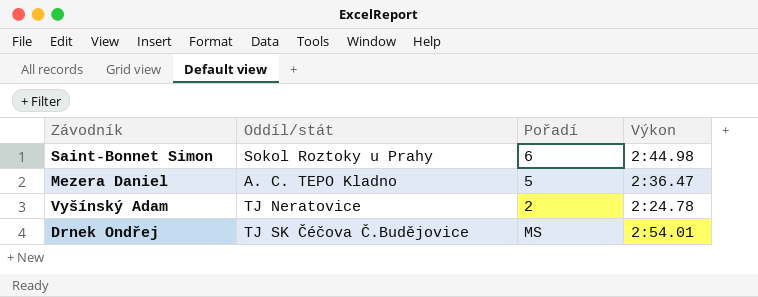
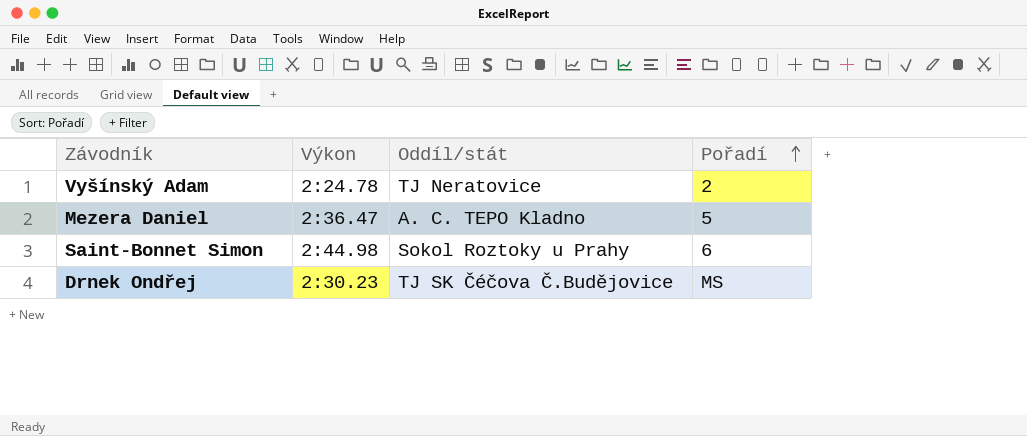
row order: none -> Pořadí ascending
column Výkon | position: 4 -> 2
Drnek Ondřej | Výkon: 2:54.01 -> 2:30.23

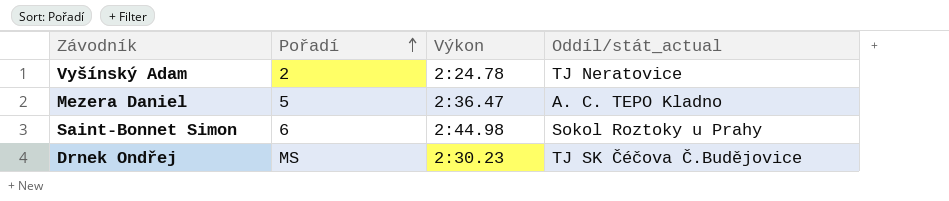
column Pořadí | position: 4 -> 2
column name: Oddíl/stát -> Oddíl/stát_actual

